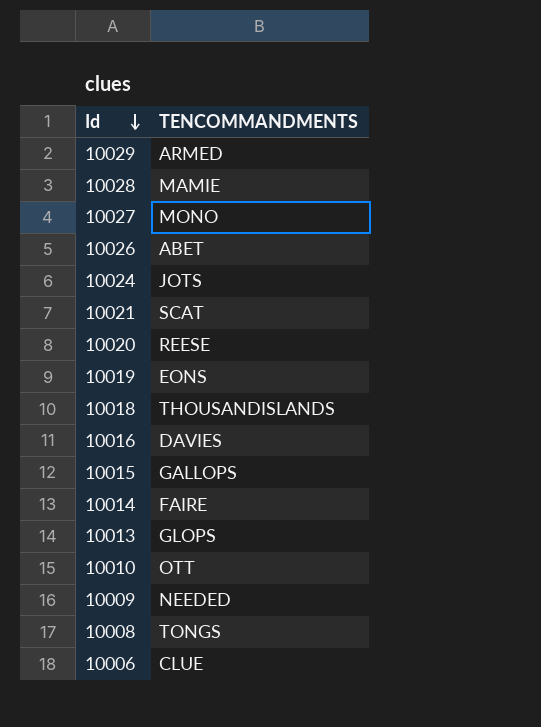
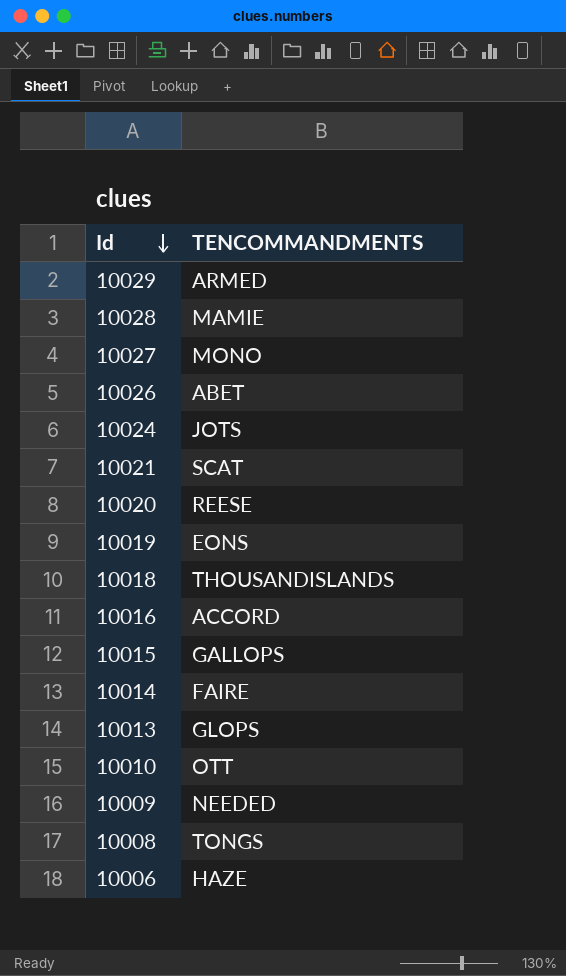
10016 | TENCOMMANDMENTS: DAVIES -> ACCORD
10006 | TENCOMMANDMENTS: CLUE -> HAZE

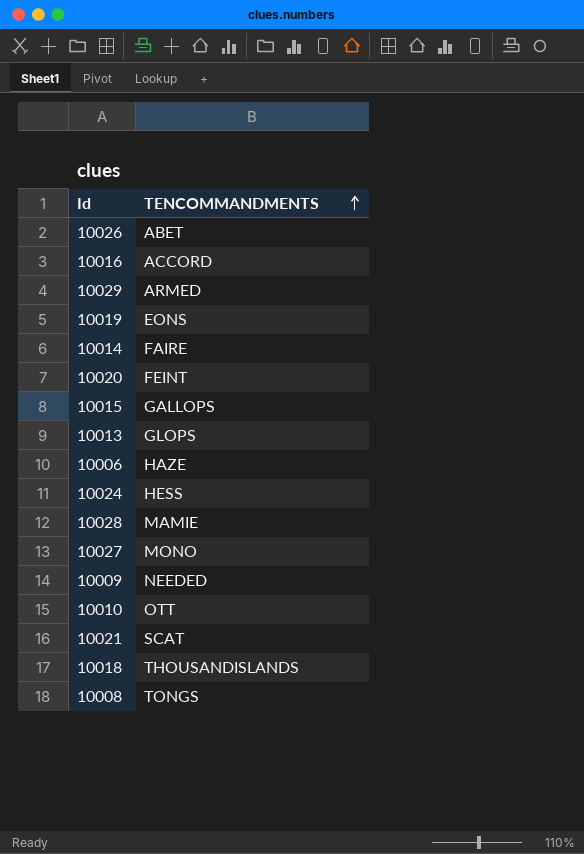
row order: Id descending -> TENCOMMANDMENTS ascending
10020 | TENCOMMANDMENTS: REESE -> FEINT
10024 | TENCOMMANDMENTS: JOTS -> HESS

